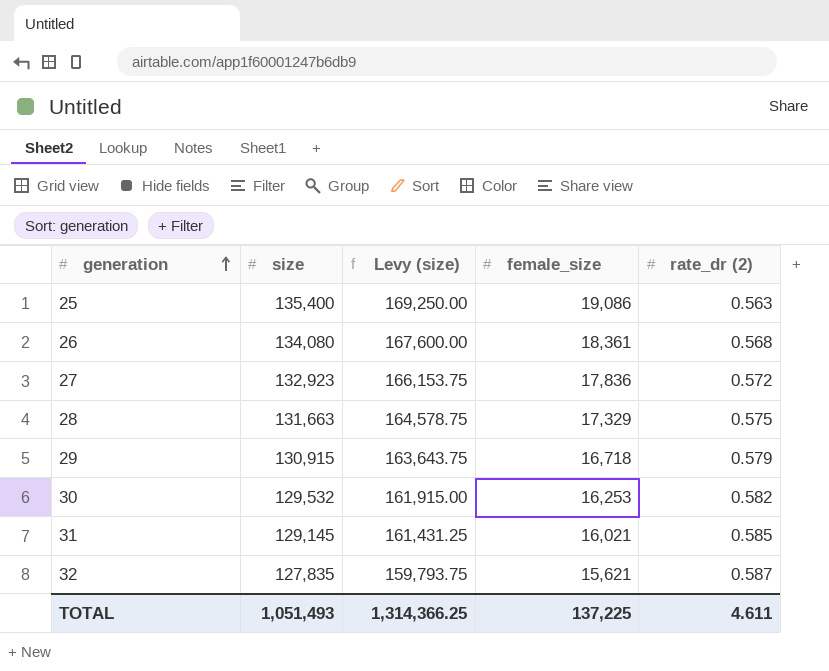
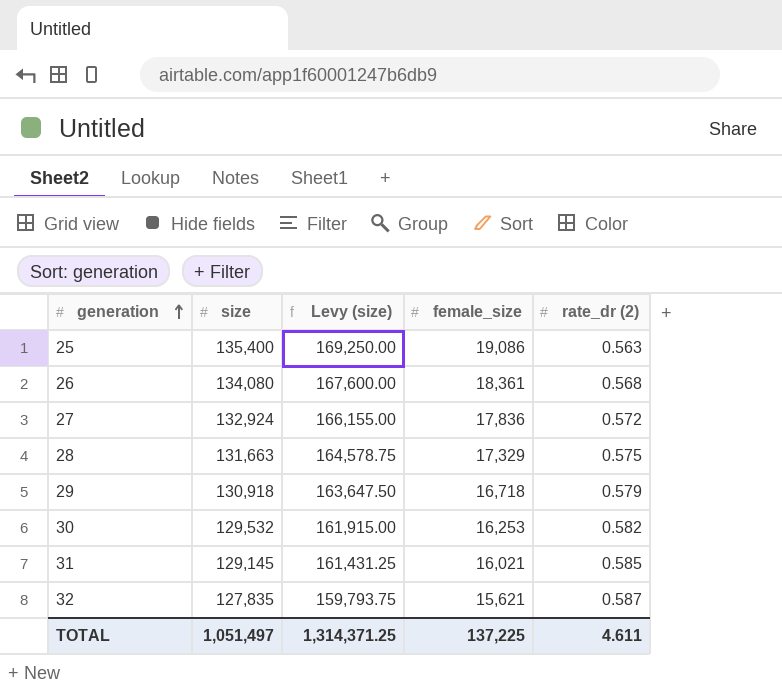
27 | size: 132,923 -> 132,924
27 | Levy (size): 166,153.75 -> 166,155.00
29 | size: 130,915 -> 130,918
29 | Levy (size): 163,643.75 -> 163,647.50
TOTAL | size: 1,051,493 -> 1,051,497
TOTAL | Levy (size): 1,314,366.25 -> 1,314,371.25

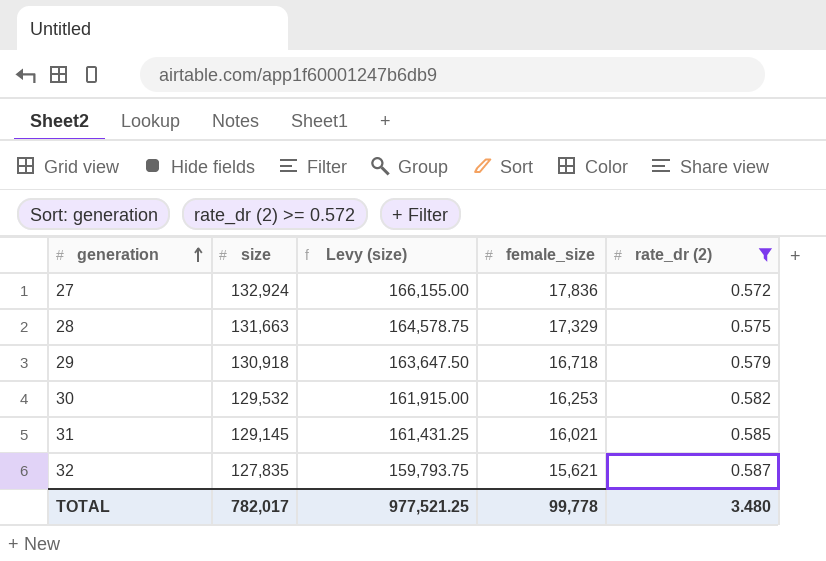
filter: none -> rate_dr (2) >= 0.572
TOTAL | size: 1,051,497 -> 782,017
TOTAL | Levy (size): 1,314,371.25 -> 977,521.25
TOTAL | female_size: 137,225 -> 99,778
TOTAL | rate_dr (2): 4.611 -> 3.480

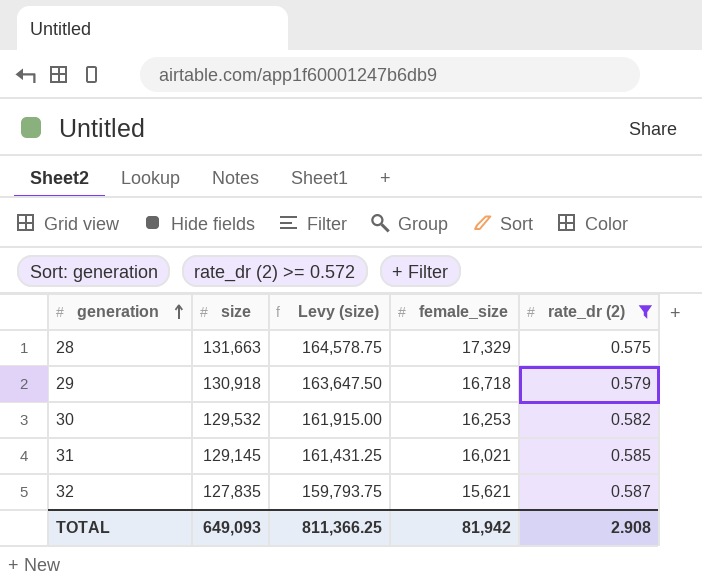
row 27: 132,924 | 166,155.00 | 17,836 | 0.572 -> none
TOTAL | size: 782,017 -> 649,093
TOTAL | Levy (size): 977,521.25 -> 811,366.25
TOTAL | female_size: 99,778 -> 81,942
TOTAL | rate_dr (2): 3.480 -> 2.908

